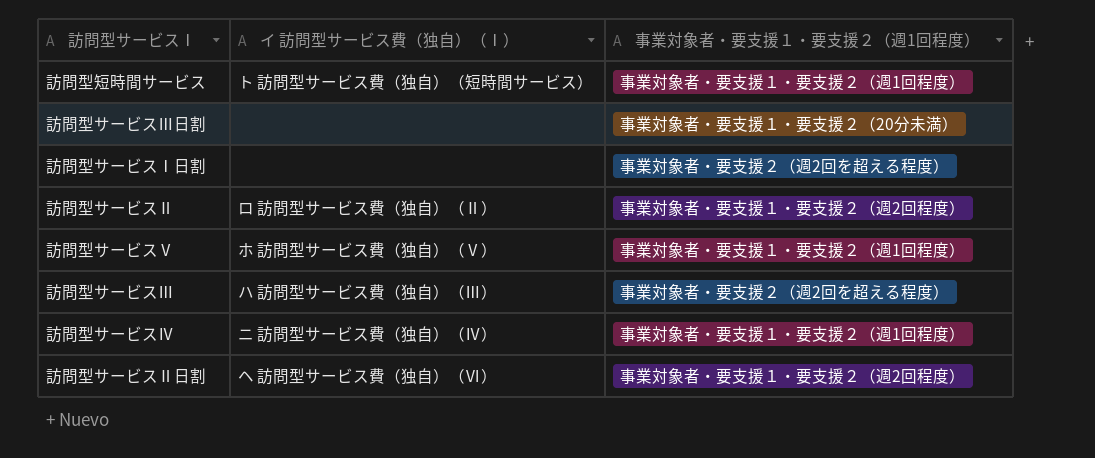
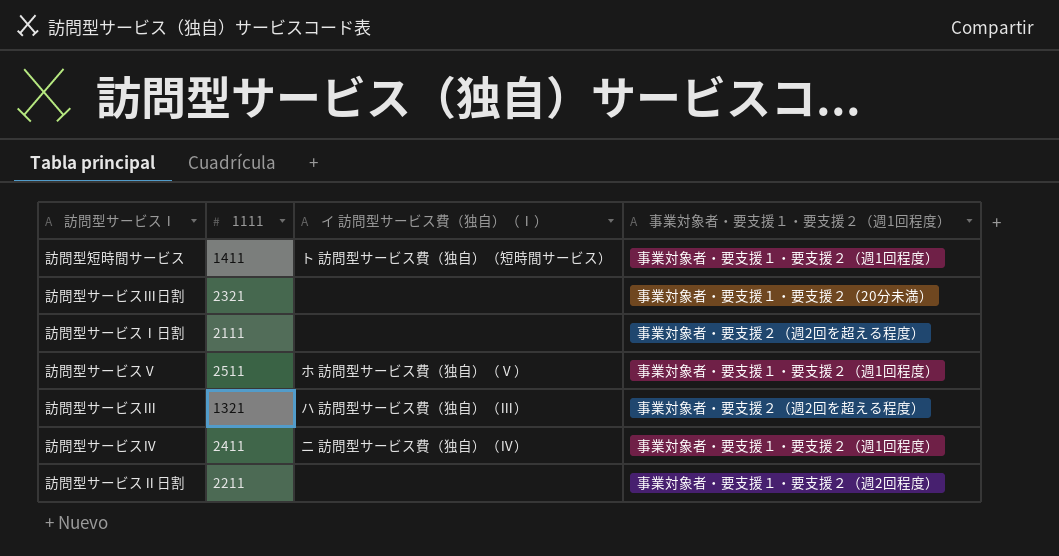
column 1111 | position: none -> 2
row 訪問型サービスⅡ: ロ 訪問型サービス費（独自）（Ⅱ） | 事業対象者・要支援１・要支援２（週2回程度） -> none
訪問型サービスⅡ日割 | イ 訪問型サービス費（独自）（Ⅰ）: ヘ 訪問型サービス費（独自）（Ⅵ） -> none

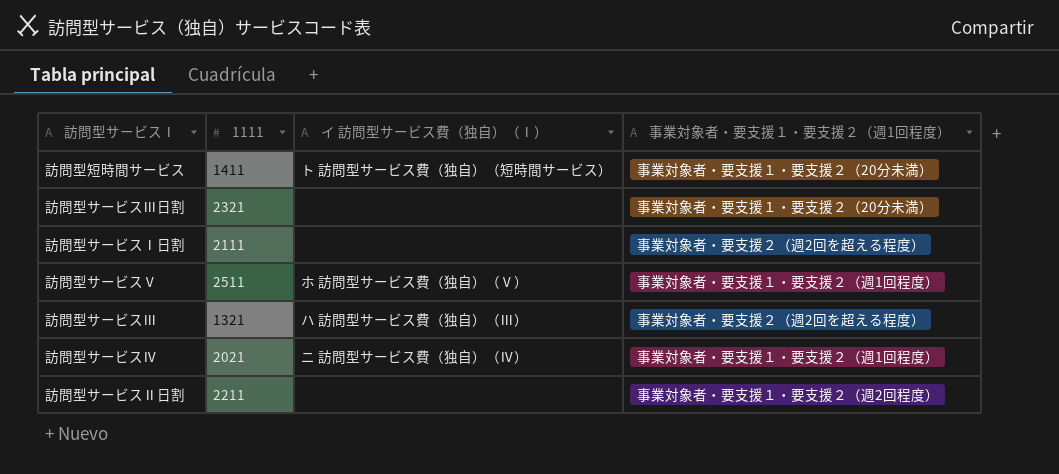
訪問型短時間サービス | 事業対象者・要支援１・要支援２（週1回程度）: 事業対象者・要支援１・要支援２（週1回程度） -> 事業対象者・要支援１・要支援２（20分未満）
訪問型サービスⅣ | 1111: 2411 -> 2021

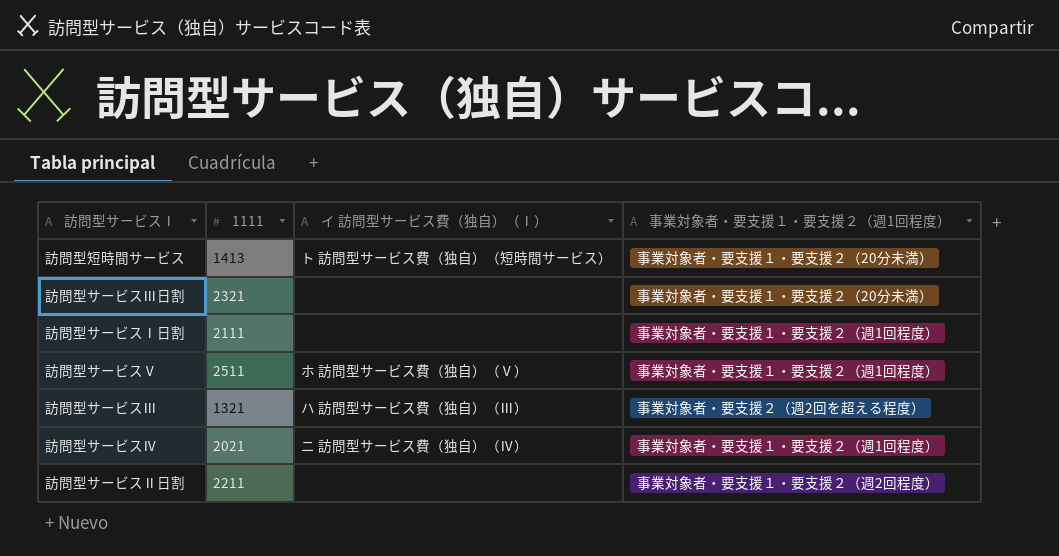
訪問型短時間サービス | 1111: 1411 -> 1413
訪問型サービスⅠ日割 | 事業対象者・要支援１・要支援２（週1回程度）: 事業対象者・要支援２（週2回を超える程度） -> 事業対象者・要支援１・要支援２（週1回程度）

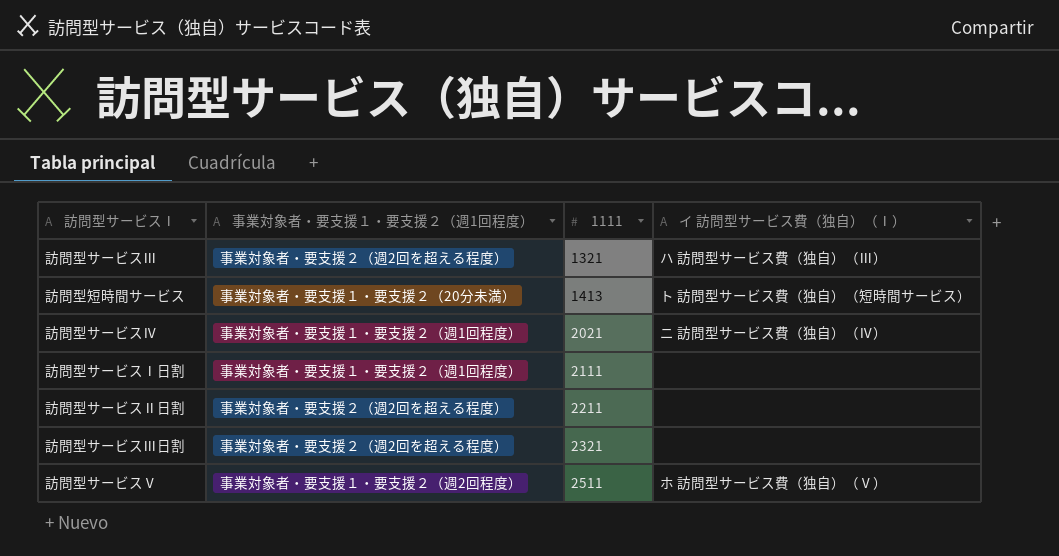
row order: none -> 1111 ascending
column 事業対象者・要支援１・要支援２（週1回程度） | position: 4 -> 2
訪問型サービスⅡ日割 | 事業対象者・要支援１・要支援２（週1回程度）: 事業対象者・要支援１・要支援２（週2回程度） -> 事業対象者・要支援２（週2回を超える程度）
訪問型サービスⅢ日割 | 事業対象者・要支援１・要支援２（週1回程度）: 事業対象者・要支援１・要支援２（20分未満） -> 事業対象者・要支援２（週2回を超える程度）
訪問型サービスⅤ | 事業対象者・要支援１・要支援２（週1回程度）: 事業対象者・要支援１・要支援２（週1回程度） -> 事業対象者・要支援１・要支援２（週2回程度）

